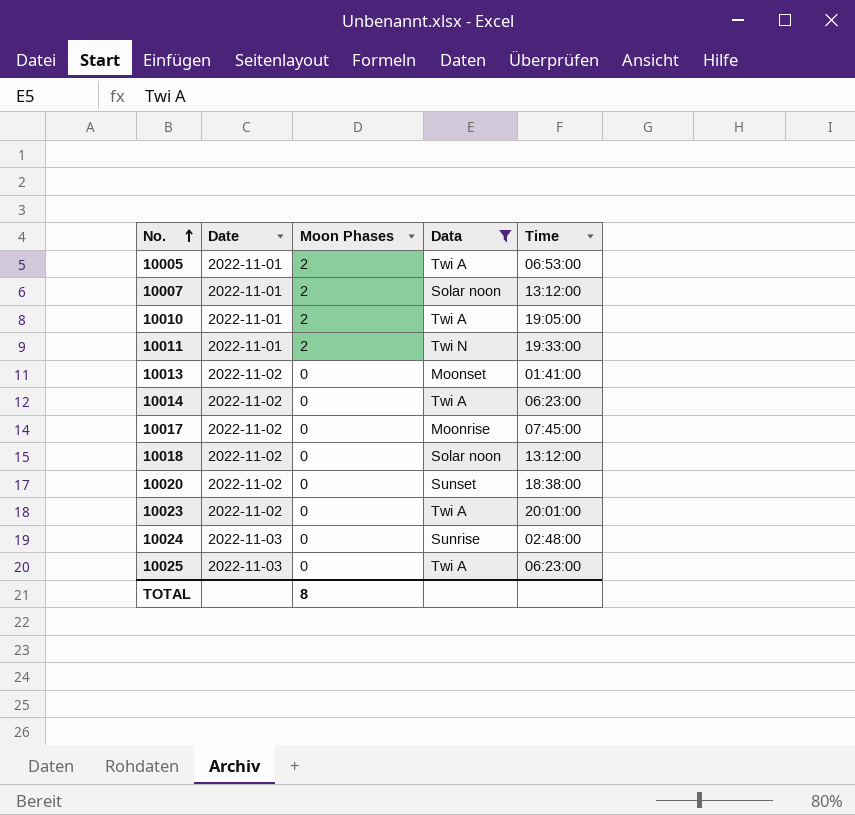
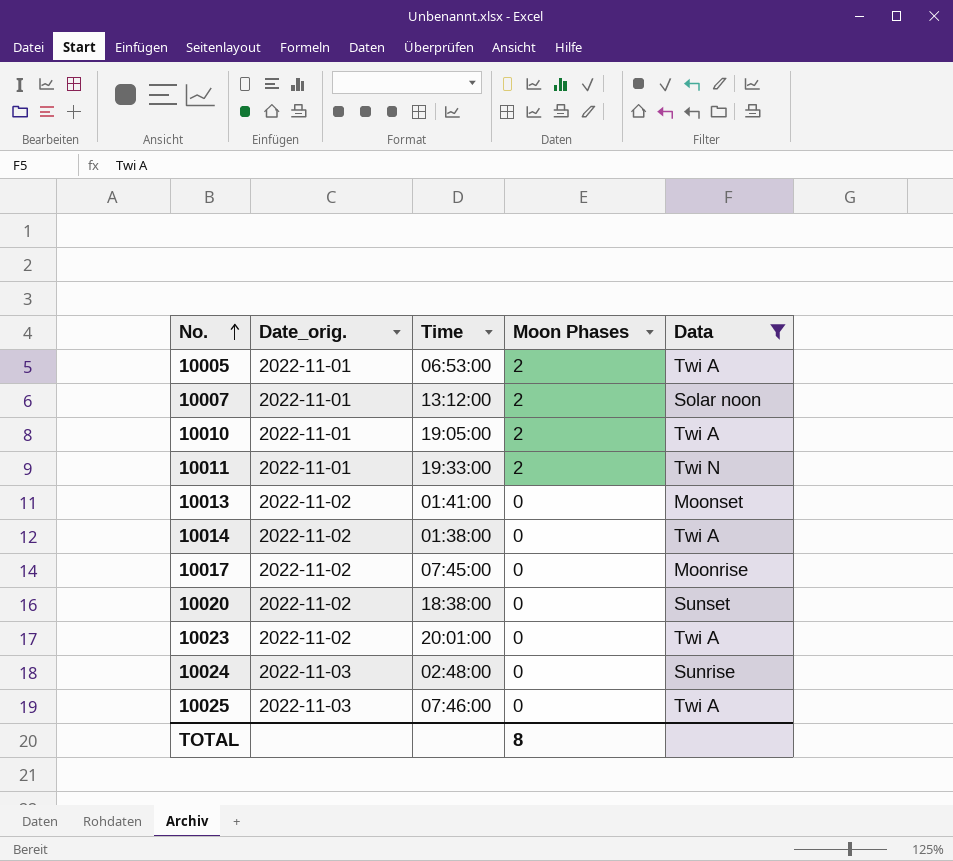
column name: Date -> Date_orig.
column Time | position: 5 -> 3
row 10018: 2022-11-02 | 0 | Solar noon | 13:12:00 -> none
10014 | Time: 06:23:00 -> 01:38:00
10025 | Time: 06:23:00 -> 07:46:00

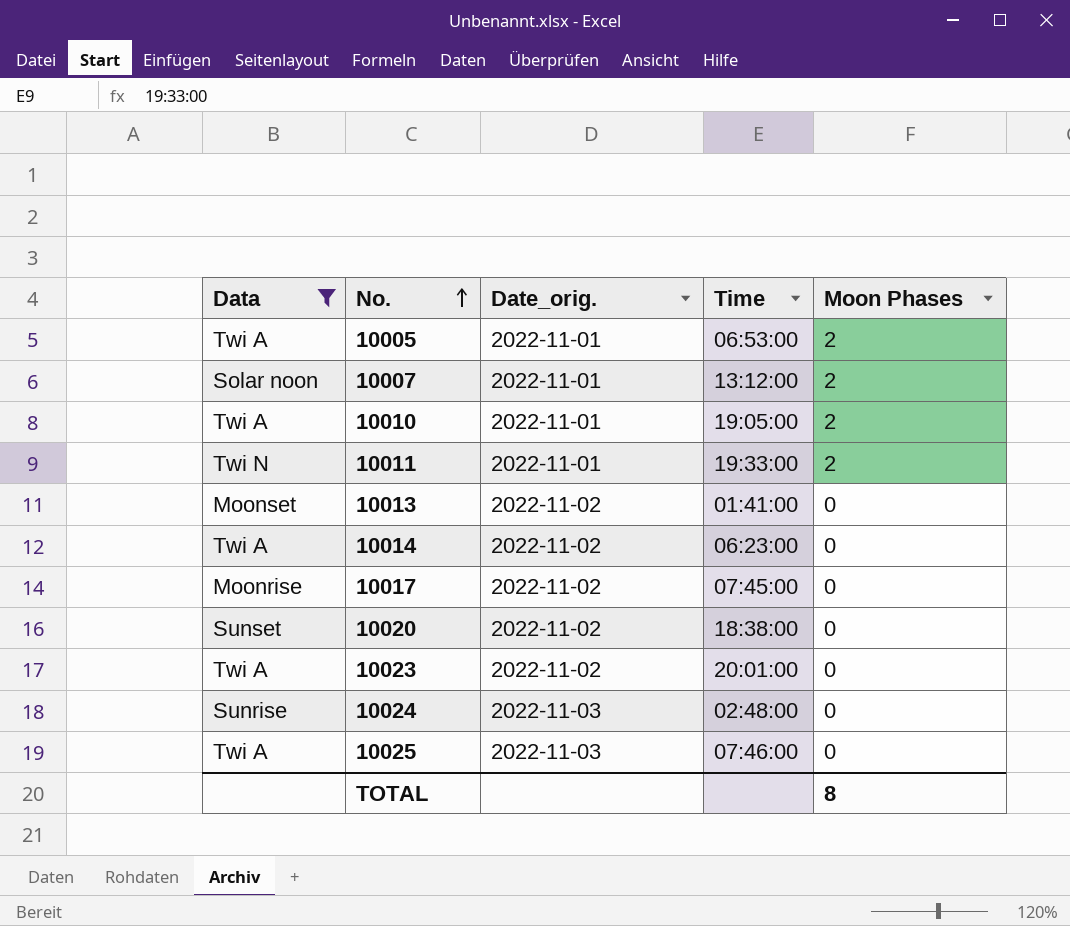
column Data | position: 5 -> 1
10014 | Time: 01:38:00 -> 06:23:00

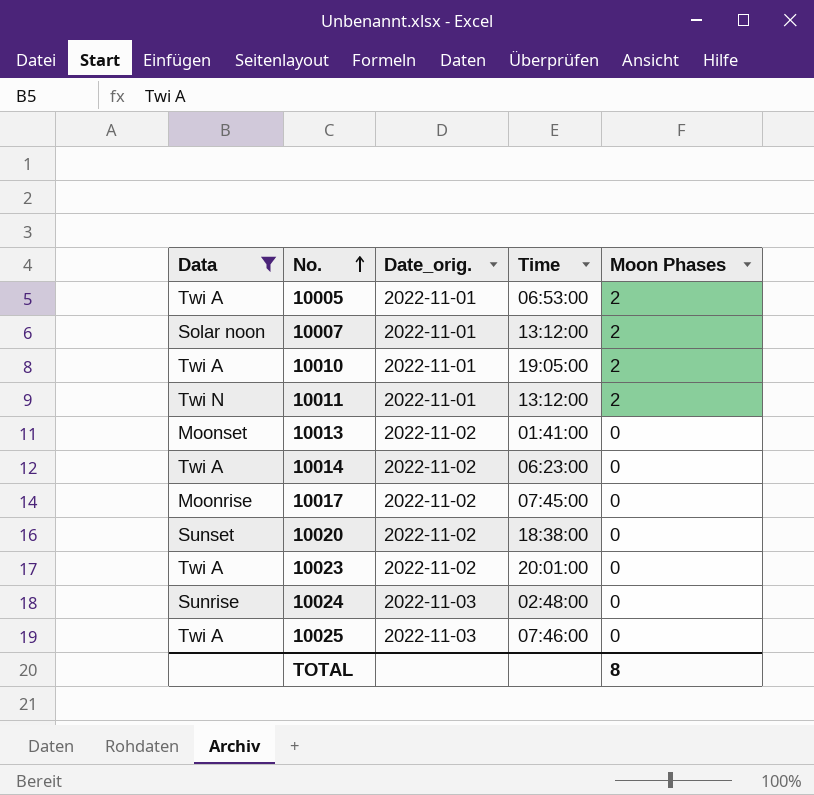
10011 | Time: 19:33:00 -> 13:12:00

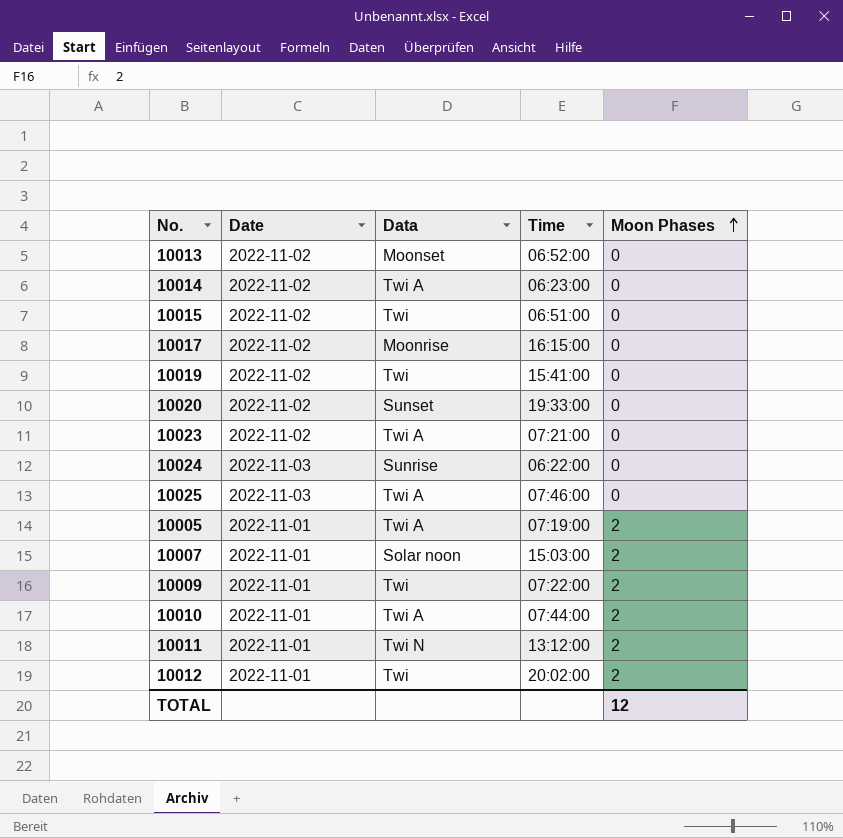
filter: Data != Twi -> none
row order: No. ascending -> Moon Phases ascending
column name: Date_orig. -> Date
column Data | position: 1 -> 3
10013 | Time: 01:41:00 -> 06:52:00
10017 | Time: 07:45:00 -> 16:15:00
10020 | Time: 18:38:00 -> 19:33:00
10023 | Time: 20:01:00 -> 07:21:00
10024 | Time: 02:48:00 -> 06:22:00
10005 | Time: 06:53:00 -> 07:19:00
10007 | Time: 13:12:00 -> 15:03:00
10010 | Time: 19:05:00 -> 07:44:00
TOTAL | Moon Phases: 8 -> 12

